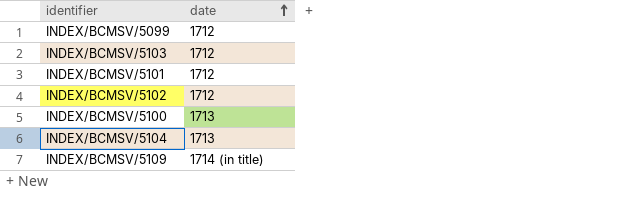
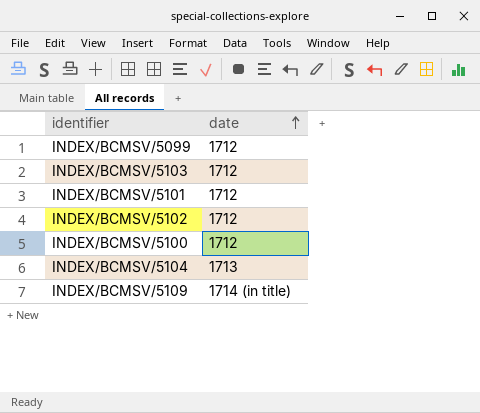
INDEX/BCMSV/5100 | date: 1713 -> 1712

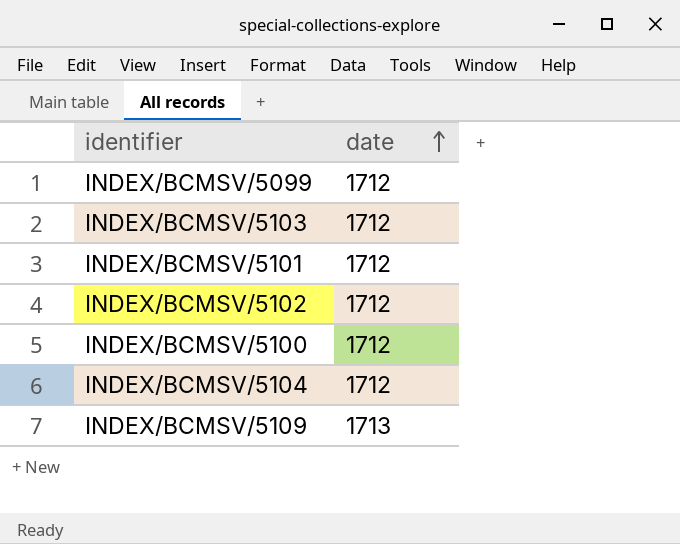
INDEX/BCMSV/5104 | date: 1713 -> 1712
INDEX/BCMSV/5109 | date: 1714 (in title) -> 1713

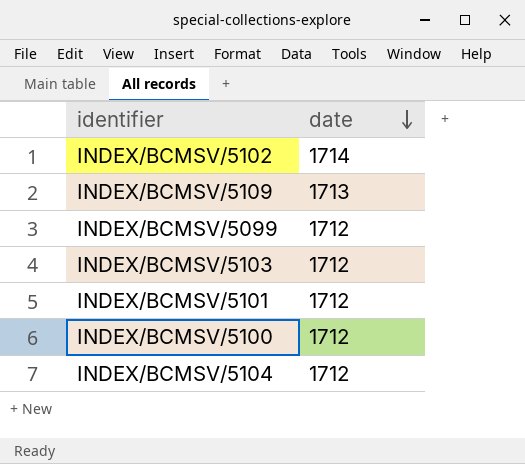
row order: date ascending -> date descending
INDEX/BCMSV/5102 | date: 1712 -> 1714

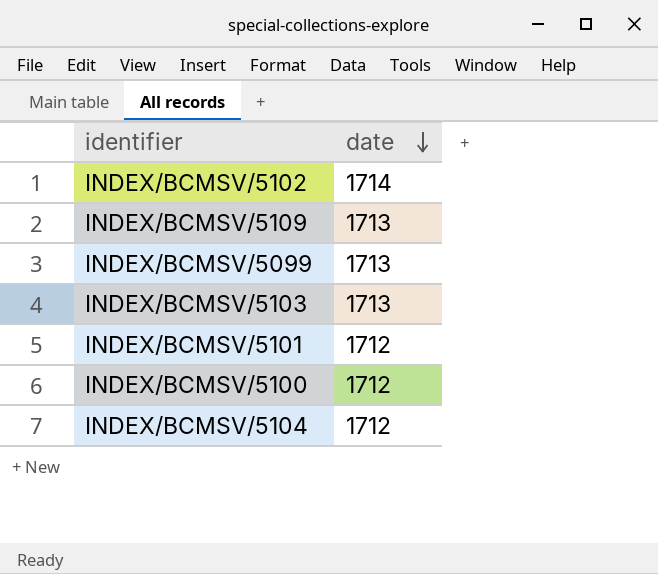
INDEX/BCMSV/5099 | date: 1712 -> 1713
INDEX/BCMSV/5103 | date: 1712 -> 1713

